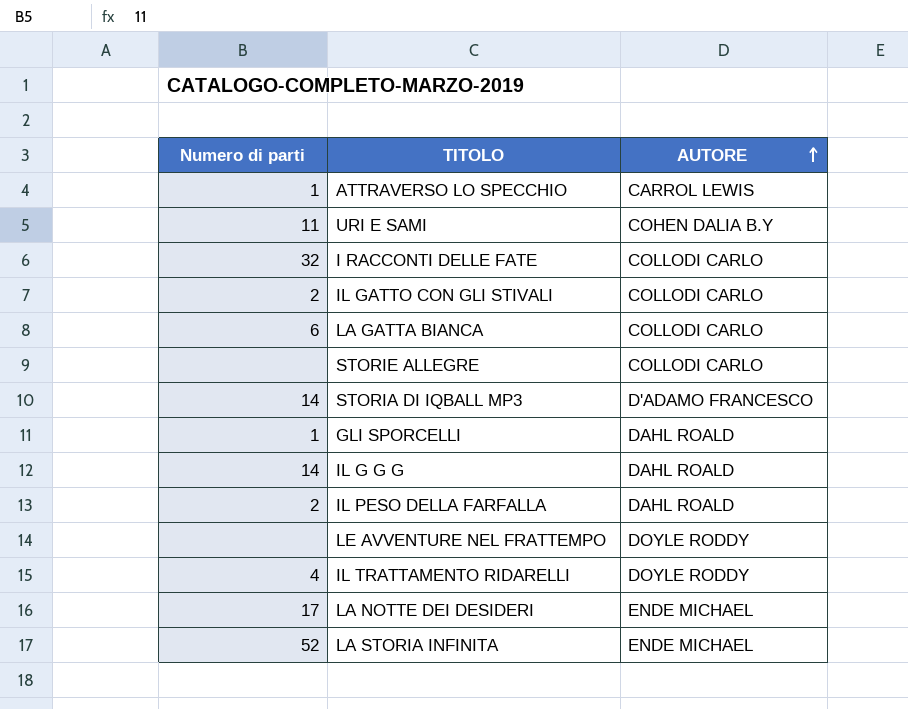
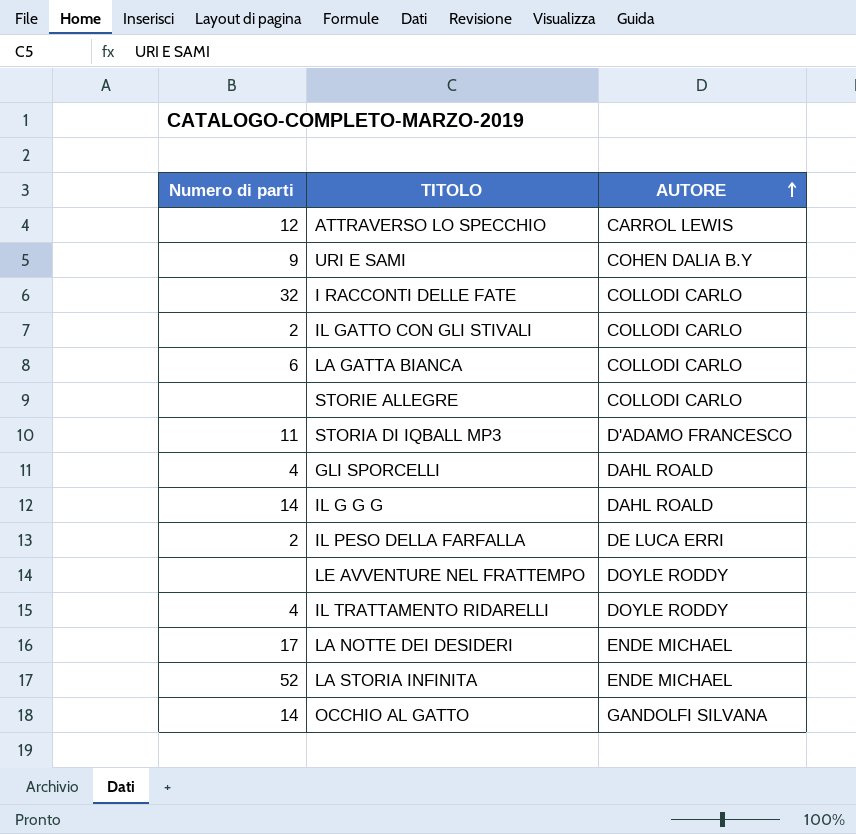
ATTRAVERSO LO SPECCHIO | Numero di parti: 1 -> 12
URI E SAMI | Numero di parti: 11 -> 9
STORIA DI IQBALL MP3 | Numero di parti: 14 -> 11
GLI SPORCELLI | Numero di parti: 1 -> 4
IL PESO DELLA FARFALLA | AUTORE: DAHL ROALD -> DE LUCA ERRI
row OCCHIO AL GATTO: none -> 14 | GANDOLFI SILVANA

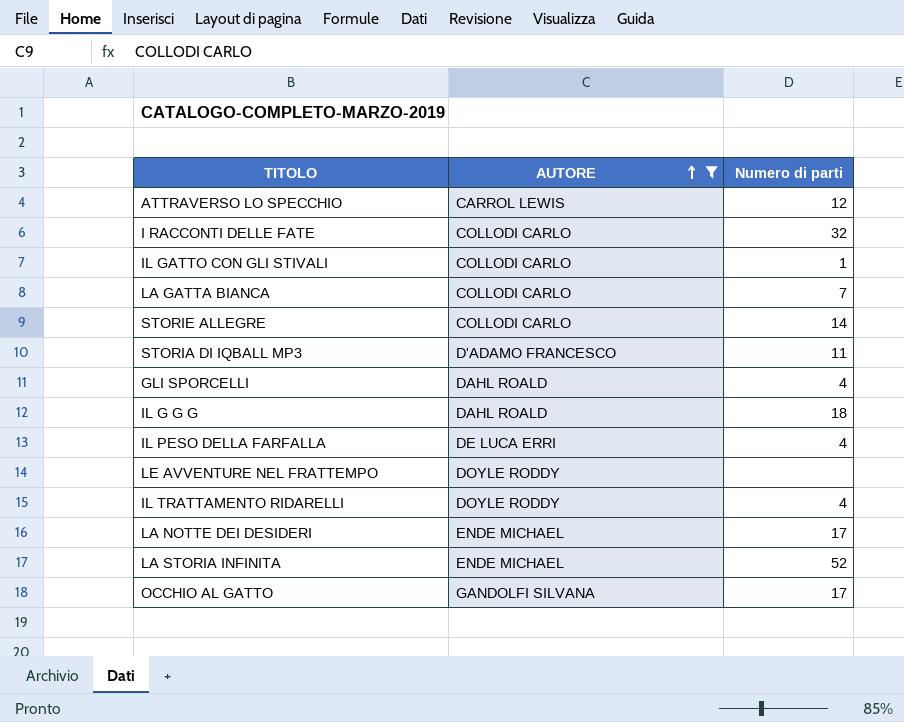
filter: none -> AUTORE != COHEN DALIA B.Y
column Numero di parti | position: 1 -> 3
IL GATTO CON GLI STIVALI | Numero di parti: 2 -> 1
LA GATTA BIANCA | Numero di parti: 6 -> 7
STORIE ALLEGRE | Numero di parti: none -> 14
IL G G G | Numero di parti: 14 -> 18
IL PESO DELLA FARFALLA | Numero di parti: 2 -> 4
OCCHIO AL GATTO | Numero di parti: 14 -> 17

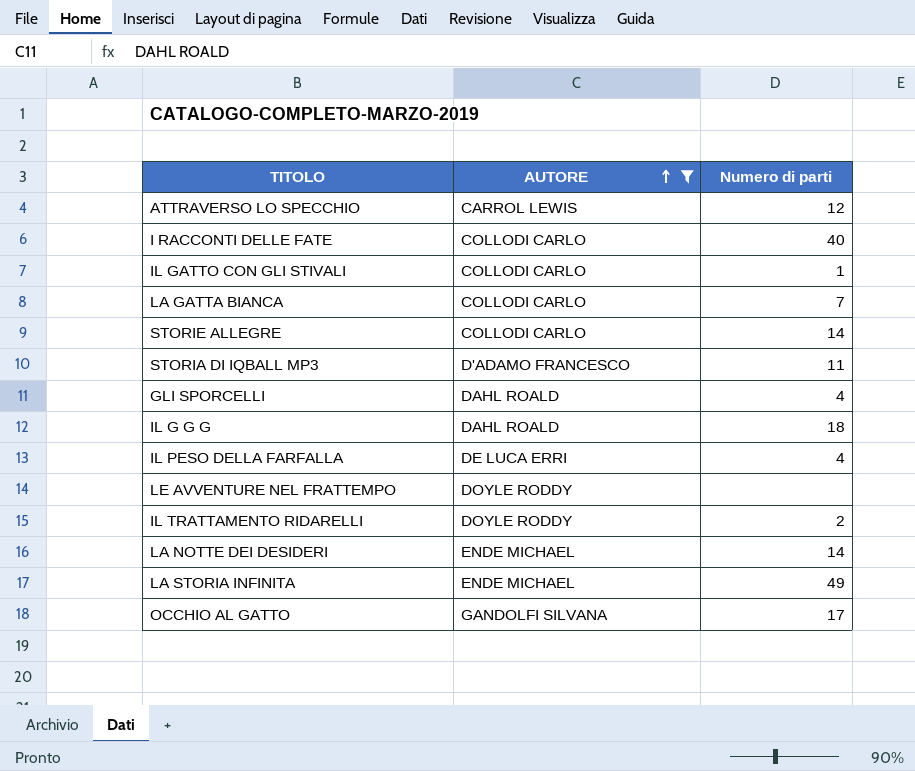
I RACCONTI DELLE FATE | Numero di parti: 32 -> 40
IL TRATTAMENTO RIDARELLI | Numero di parti: 4 -> 2
LA NOTTE DEI DESIDERI | Numero di parti: 17 -> 14
LA STORIA INFINITA | Numero di parti: 52 -> 49

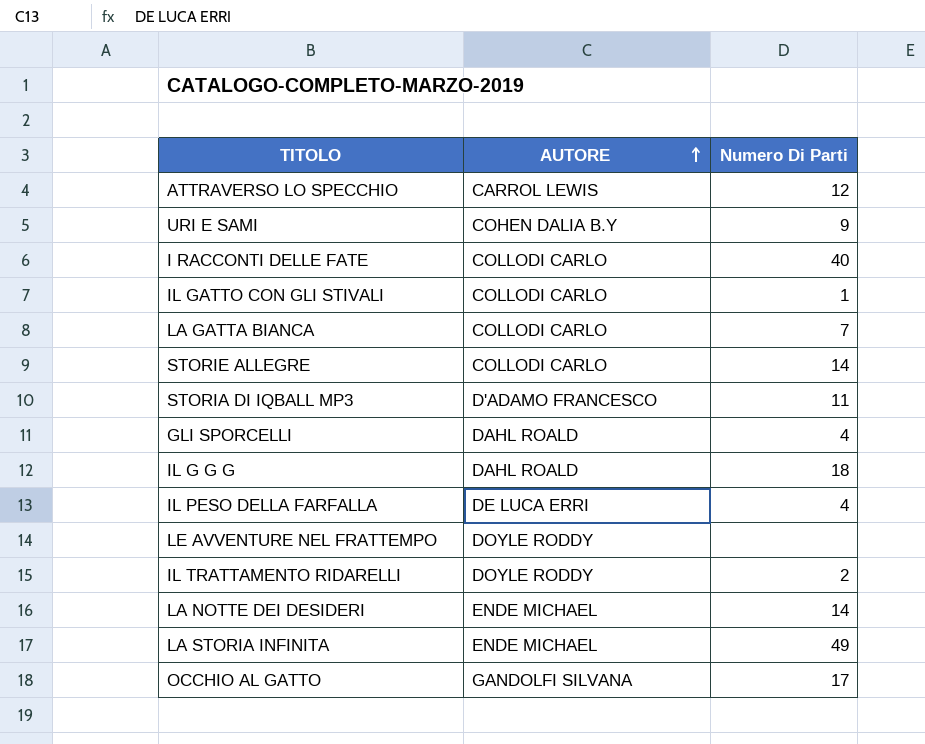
filter: AUTORE != COHEN DALIA B.Y -> none
column name: Numero di parti -> Numero Di Parti

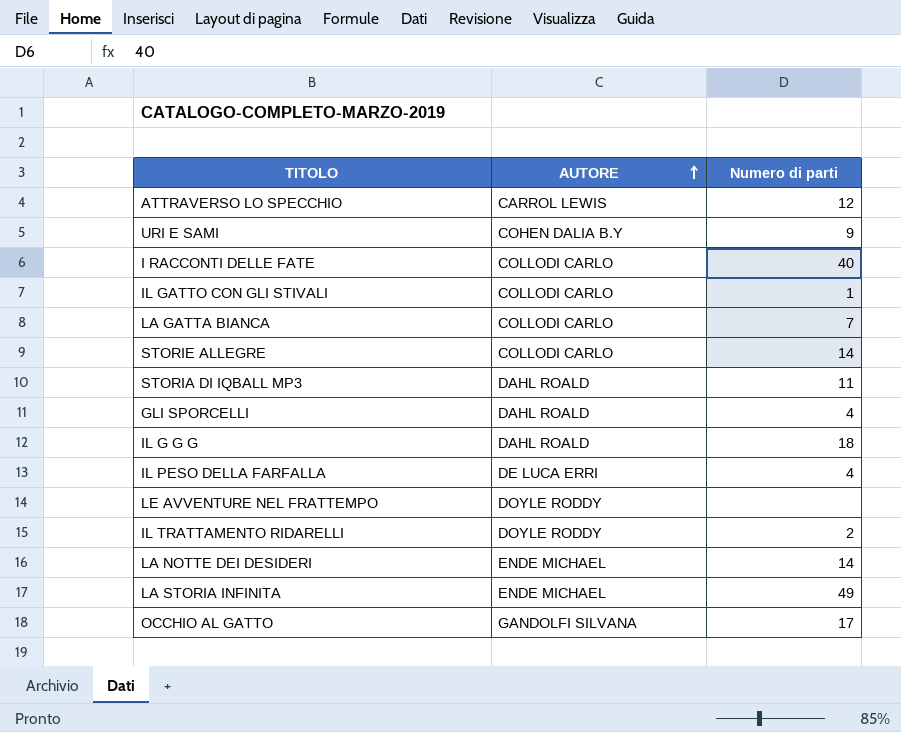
column name: Numero Di Parti -> Numero di parti
STORIA DI IQBALL MP3 | AUTORE: D'ADAMO FRANCESCO -> DAHL ROALD

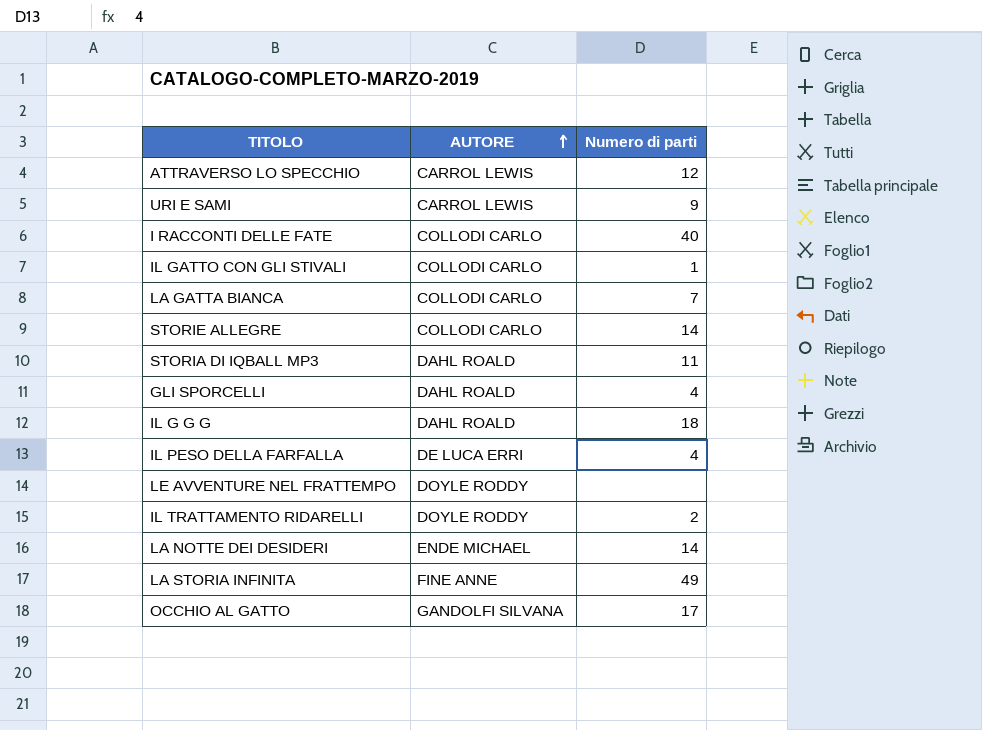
URI E SAMI | AUTORE: COHEN DALIA B.Y -> CARROL LEWIS
LA STORIA INFINITA | AUTORE: ENDE MICHAEL -> FINE ANNE

